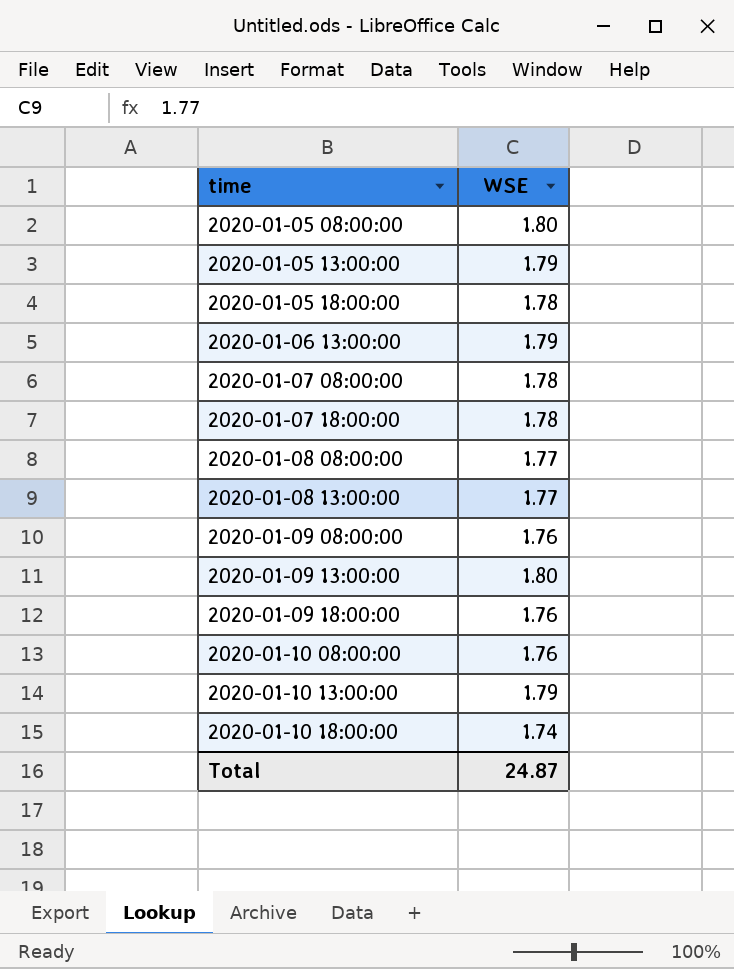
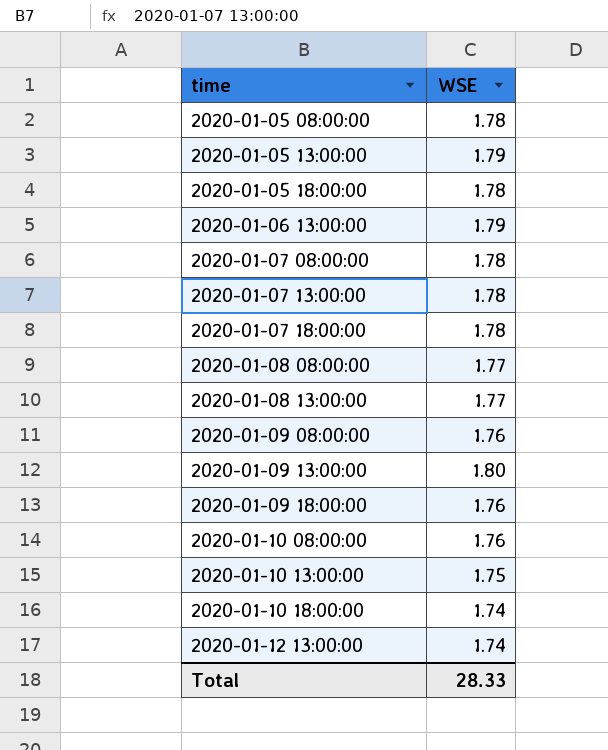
2020-01-05 08:00:00 | WSE: 1.80 -> 1.78
row 2020-01-07 13:00:00: none -> 1.78
2020-01-10 13:00:00 | WSE: 1.79 -> 1.75
row 2020-01-12 13:00:00: none -> 1.74
Total | WSE: 24.87 -> 28.33

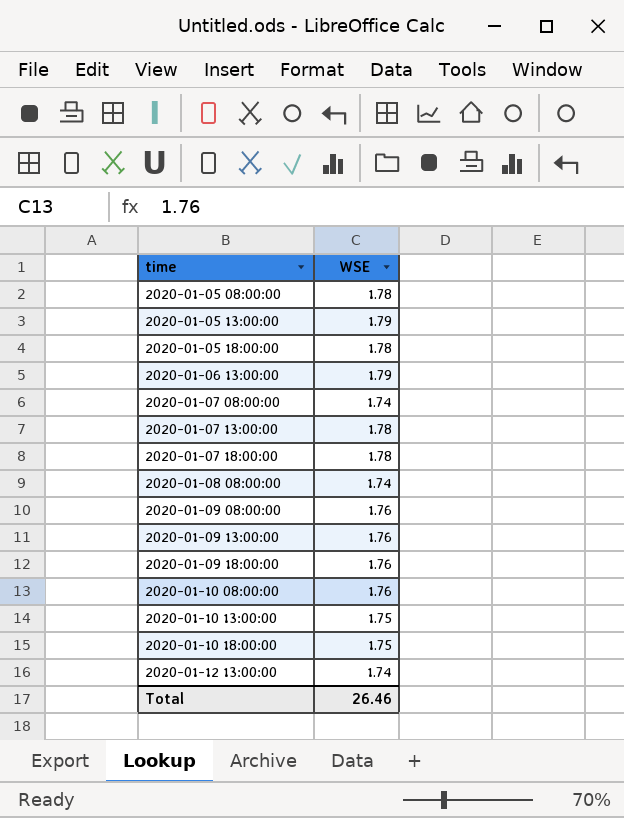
row 2020-01-08 13:00:00: 1.77 -> none
2020-01-07 08:00:00 | WSE: 1.78 -> 1.74
2020-01-08 08:00:00 | WSE: 1.77 -> 1.74
2020-01-09 13:00:00 | WSE: 1.80 -> 1.76
2020-01-10 18:00:00 | WSE: 1.74 -> 1.75
Total | WSE: 28.33 -> 26.46

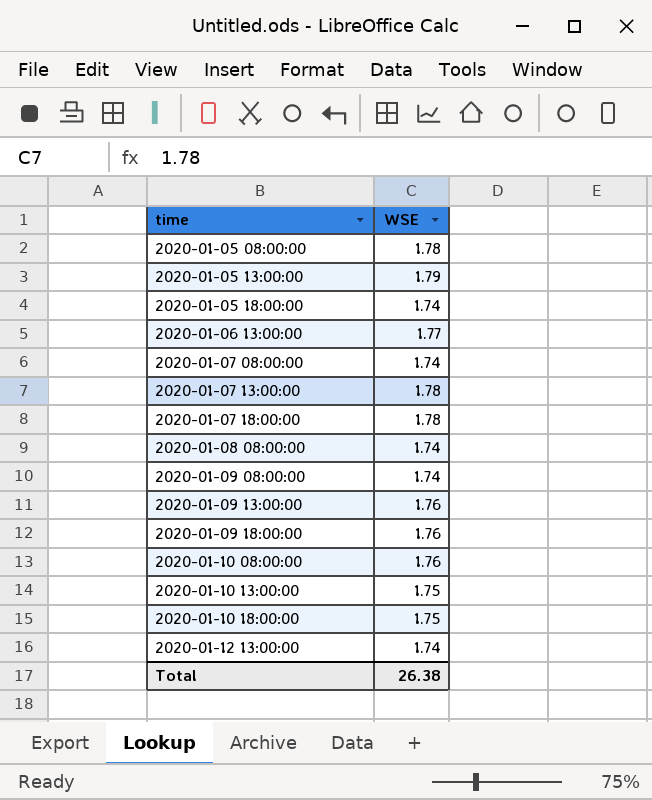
2020-01-05 18:00:00 | WSE: 1.78 -> 1.74
2020-01-06 13:00:00 | WSE: 1.79 -> 1.77
2020-01-09 08:00:00 | WSE: 1.76 -> 1.74
Total | WSE: 26.46 -> 26.38

